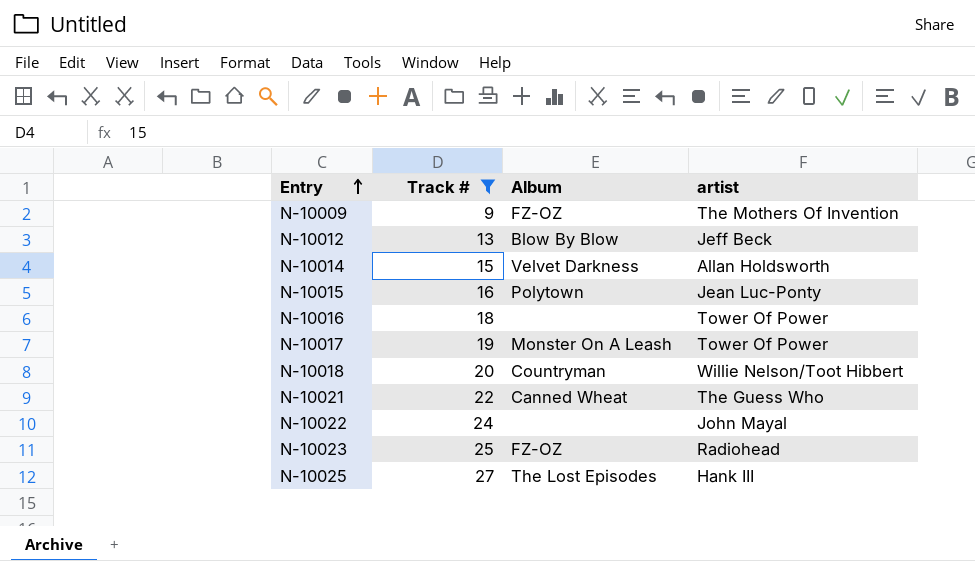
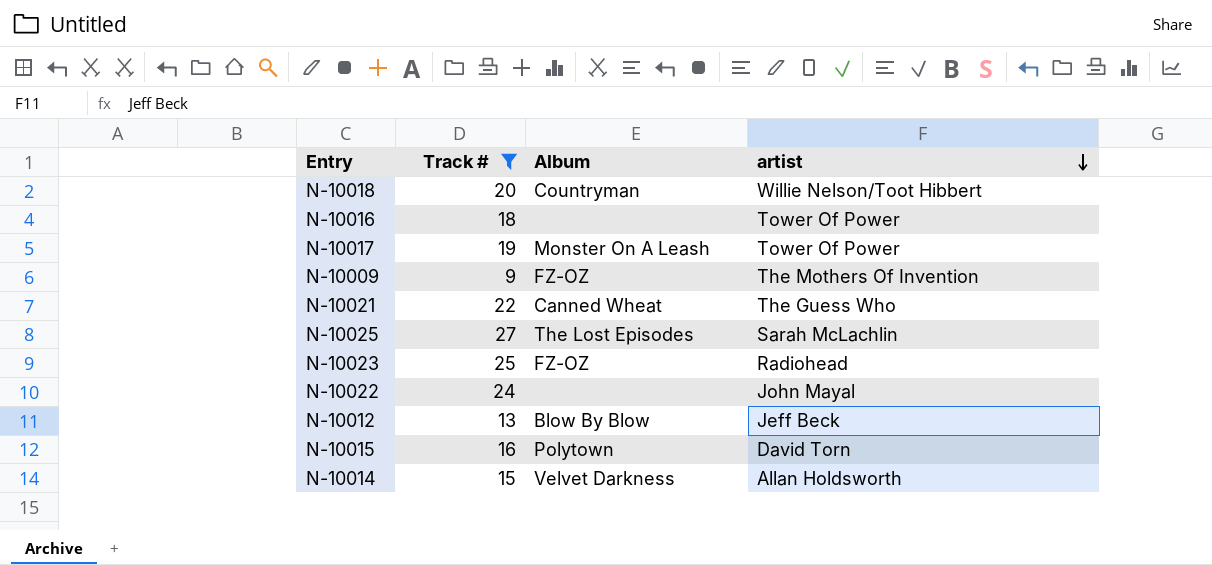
row order: Entry ascending -> artist descending
N-10025 | artist: Hank III -> Sarah McLachlin
N-10015 | artist: Jean Luc-Ponty -> David Torn

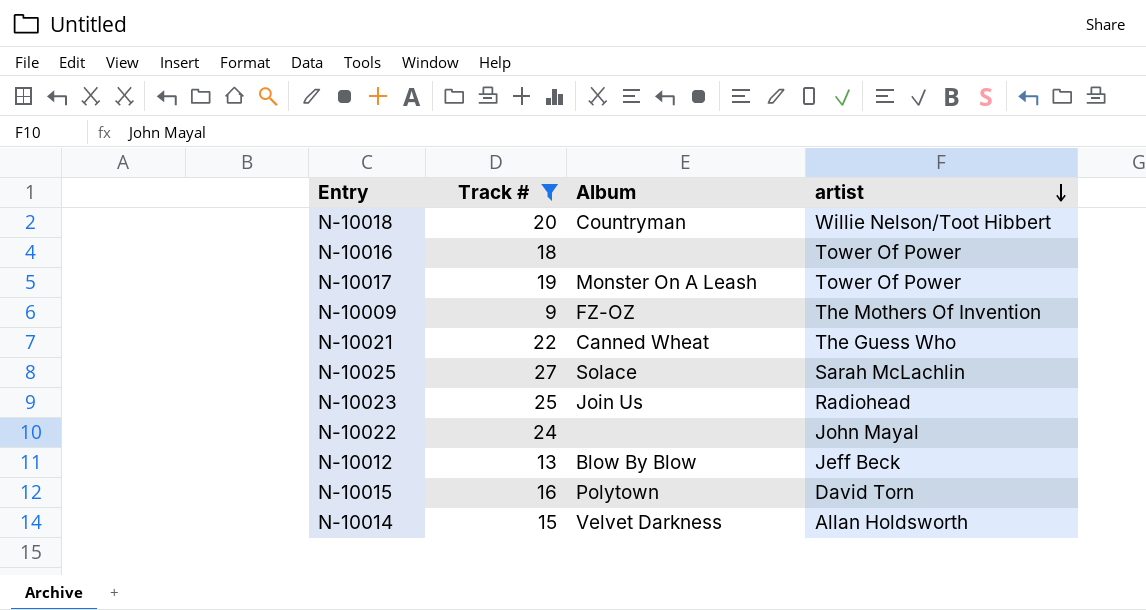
N-10025 | Album: The Lost Episodes -> Solace
N-10023 | Album: FZ-OZ -> Join Us

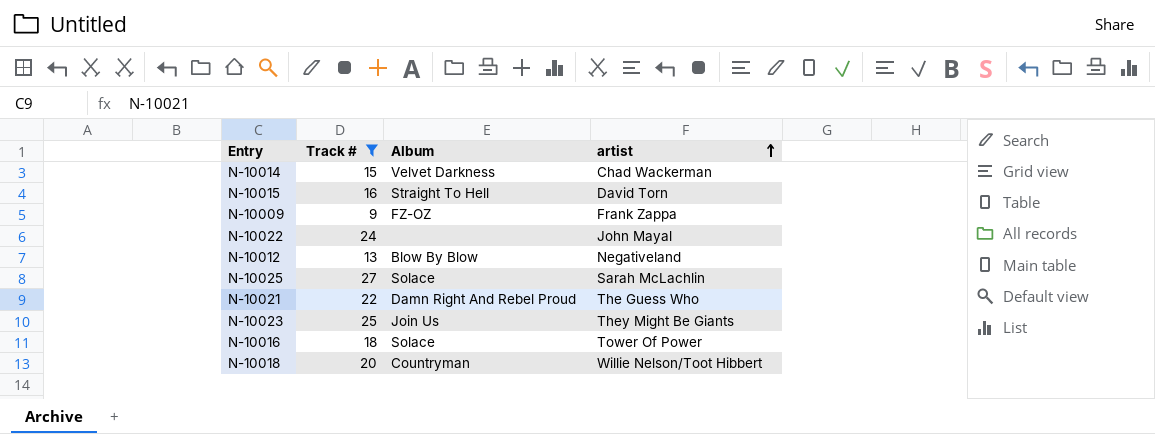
row order: artist descending -> artist ascending
row N-10017: 19 | Monster On A Leash | Tower Of Power -> none
N-10014 | artist: Allan Holdsworth -> Chad Wackerman
N-10015 | Album: Polytown -> Straight To Hell
N-10009 | artist: The Mothers Of Invention -> Frank Zappa
N-10012 | artist: Jeff Beck -> Negativeland
N-10021 | Album: Canned Wheat -> Damn Right And Rebel Proud
N-10023 | artist: Radiohead -> They Might Be Giants
N-10016 | Album: none -> Solace

